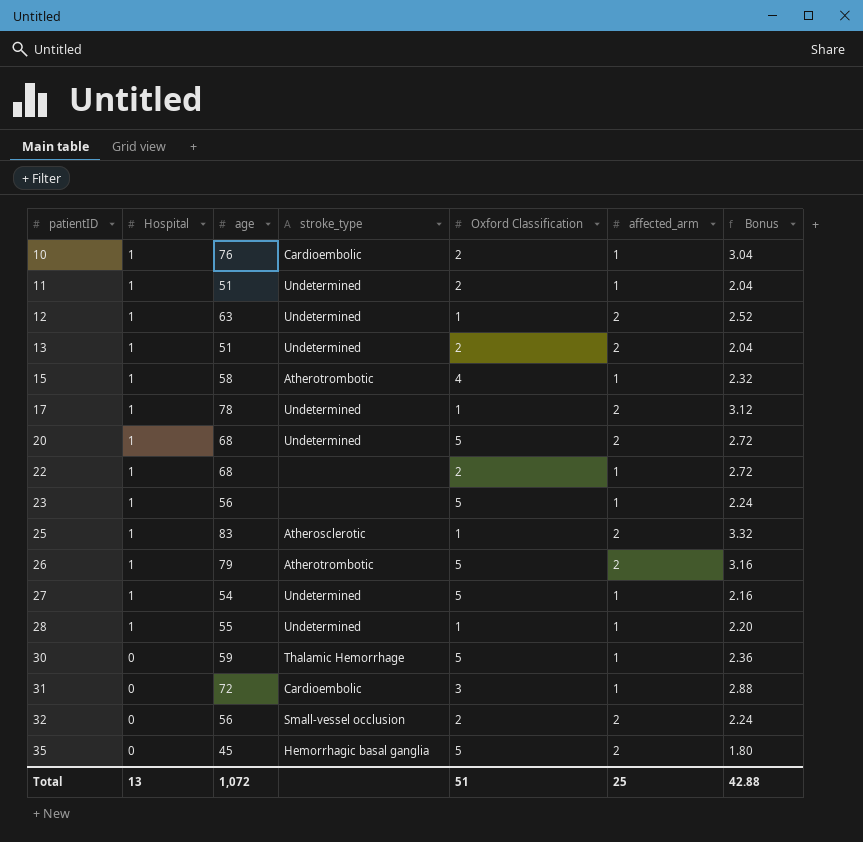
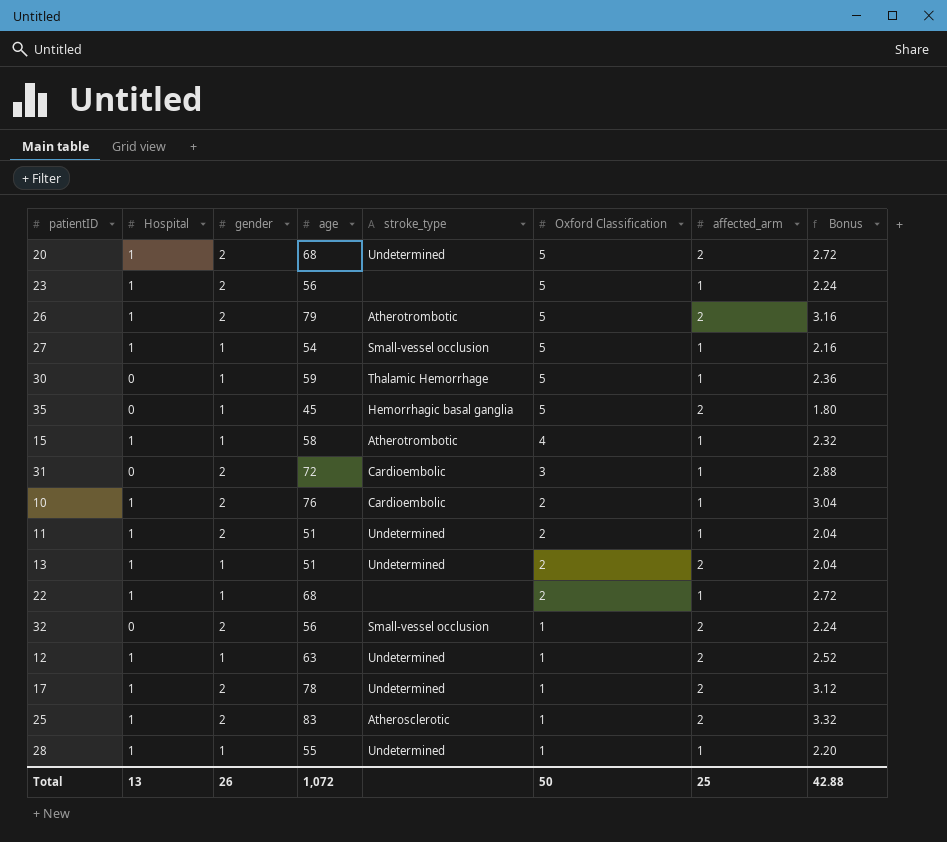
row order: patientID ascending -> Oxford Classification descending
column gender | position: none -> 3
27 | stroke_type: Undetermined -> Small-vessel occlusion
32 | Oxford Classification: 2 -> 1
Total | Oxford Classification: 51 -> 50

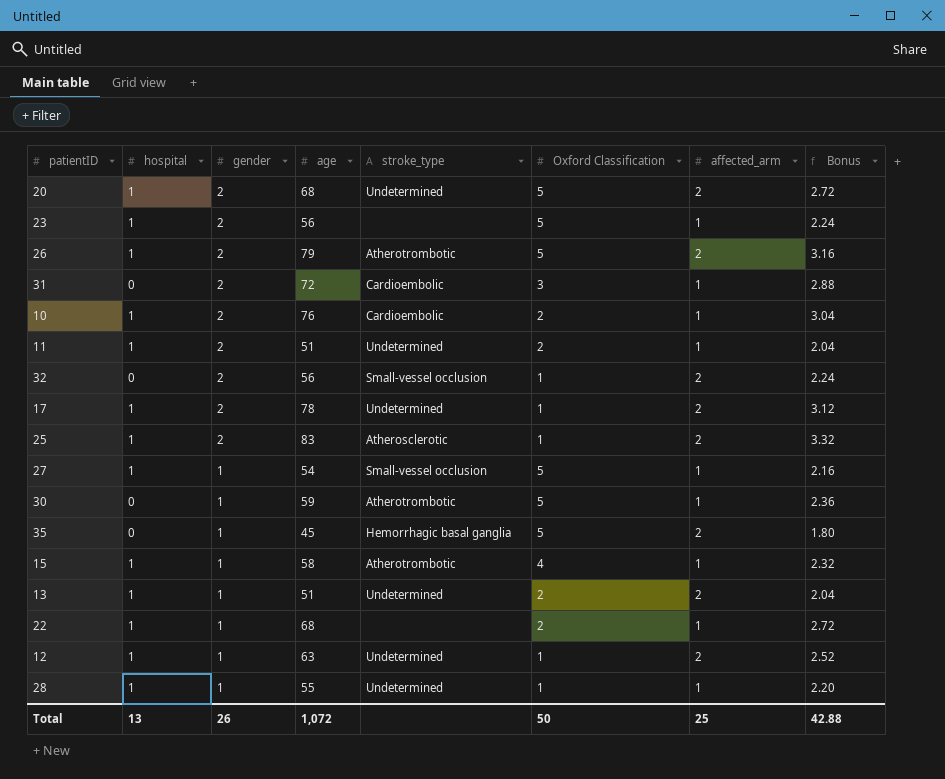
row order: Oxford Classification descending -> gender descending
column name: Hospital -> hospital
30 | stroke_type: Thalamic Hemorrhage -> Atherotrombotic

